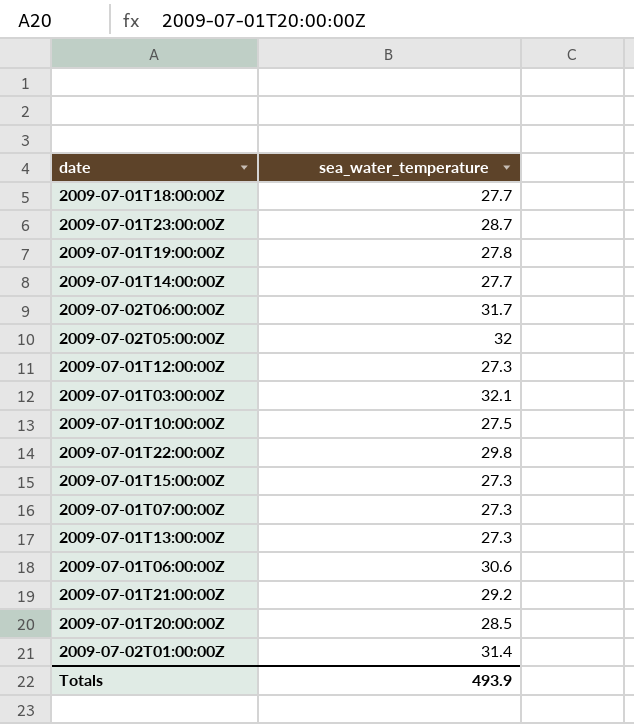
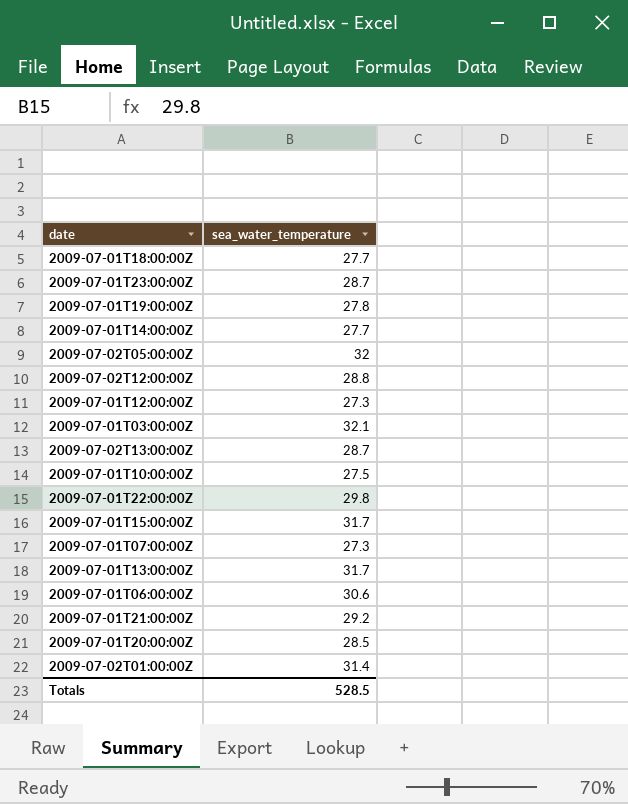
row 2009-07-02T06:00:00Z: 31.7 -> none
row 2009-07-02T12:00:00Z: none -> 28.8
row 2009-07-02T13:00:00Z: none -> 28.7
2009-07-01T15:00:00Z | sea_water_temperature: 27.3 -> 31.7
2009-07-01T13:00:00Z | sea_water_temperature: 27.3 -> 31.7
Totals | sea_water_temperature: 493.9 -> 528.5

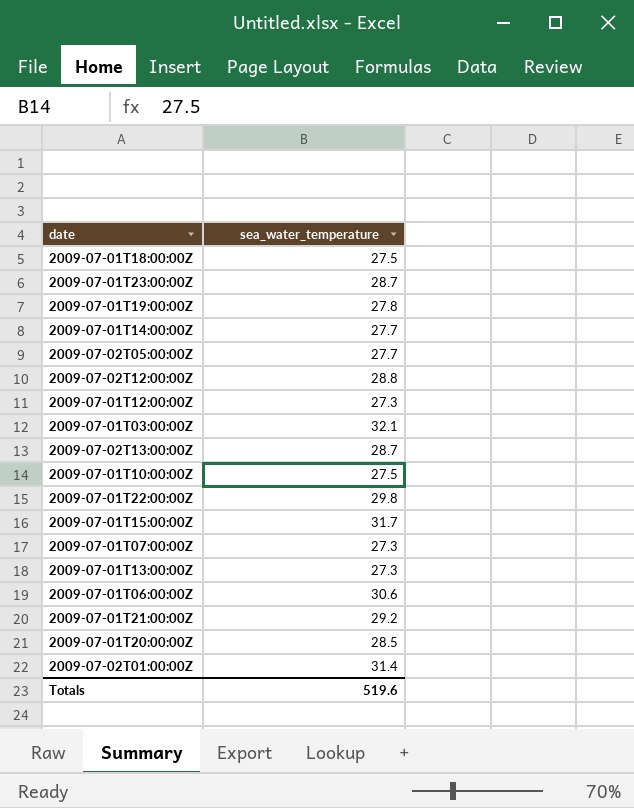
2009-07-01T18:00:00Z | sea_water_temperature: 27.7 -> 27.5
2009-07-02T05:00:00Z | sea_water_temperature: 32 -> 27.7
2009-07-01T13:00:00Z | sea_water_temperature: 31.7 -> 27.3
Totals | sea_water_temperature: 528.5 -> 519.6

